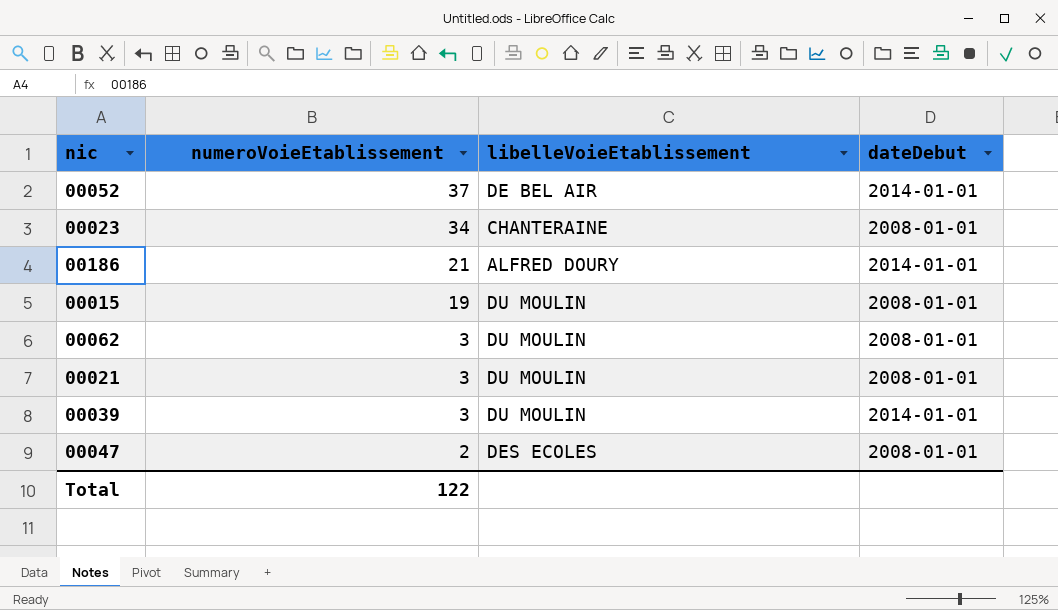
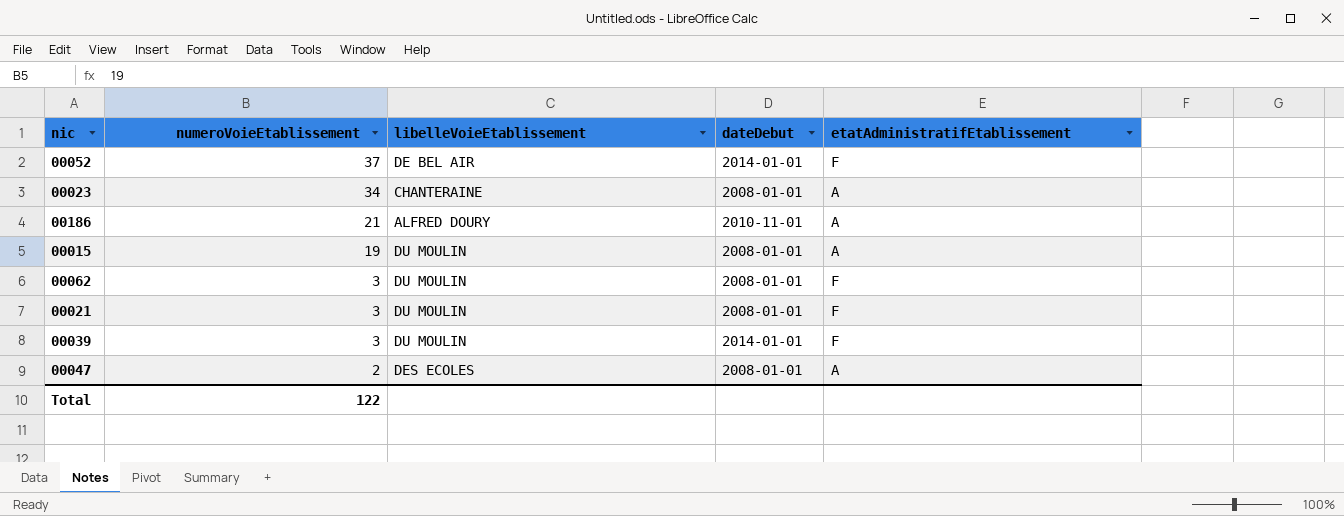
column etatAdministratifEtablissement | position: none -> 5
00186 | dateDebut: 2014-01-01 -> 2010-11-01

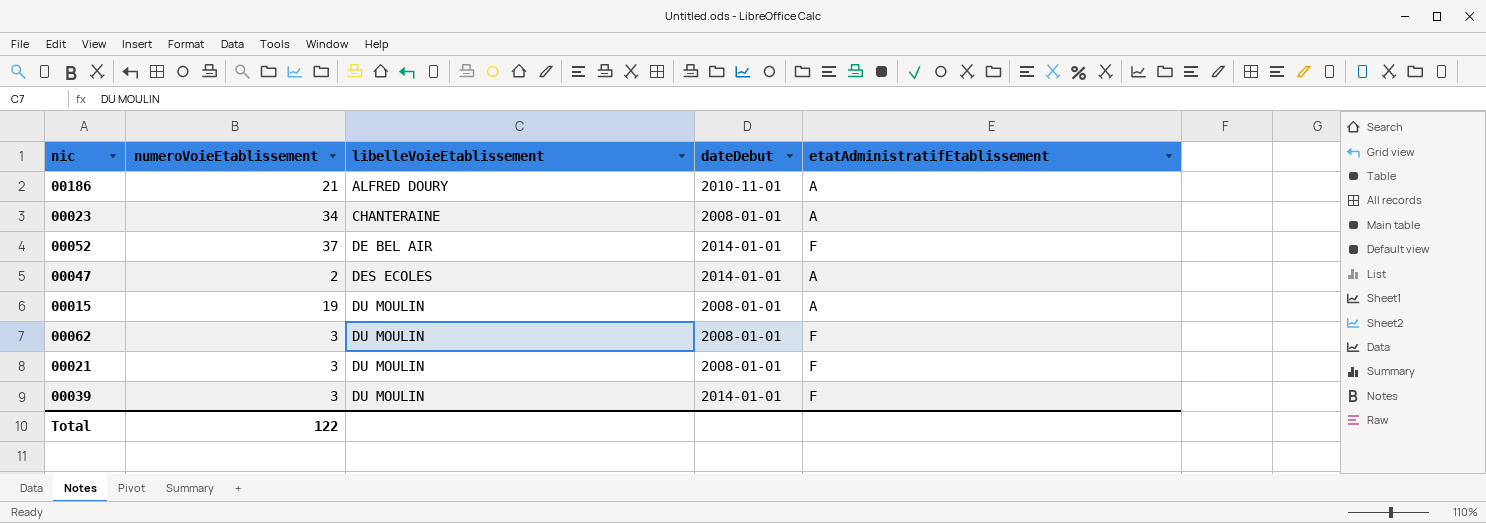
row order: numeroVoieEtablissement descending -> libelleVoieEtablissement ascending
00047 | dateDebut: 2008-01-01 -> 2014-01-01

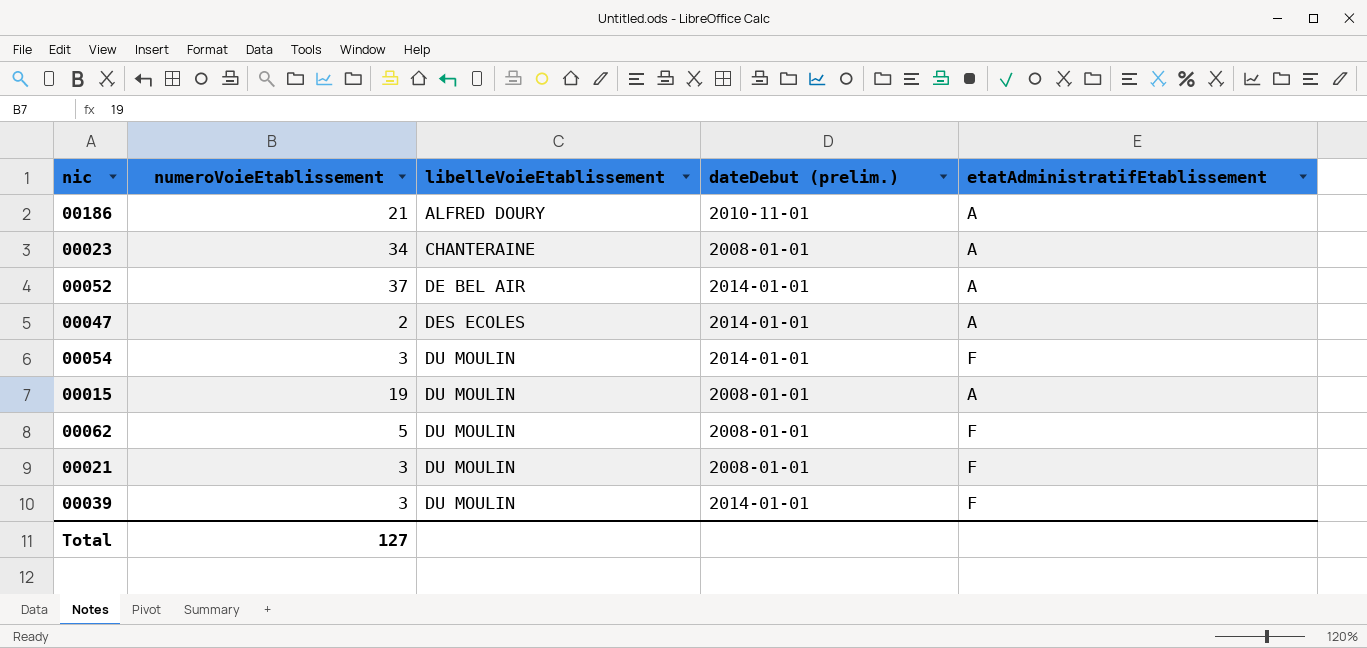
column name: dateDebut -> dateDebut (prelim.)
00052 | etatAdministratifEtablissement: F -> A
row 00054: none -> 3 | DU MOULIN | 2014-01-01 | F
00062 | numeroVoieEtablissement: 3 -> 5
Total | numeroVoieEtablissement: 122 -> 127

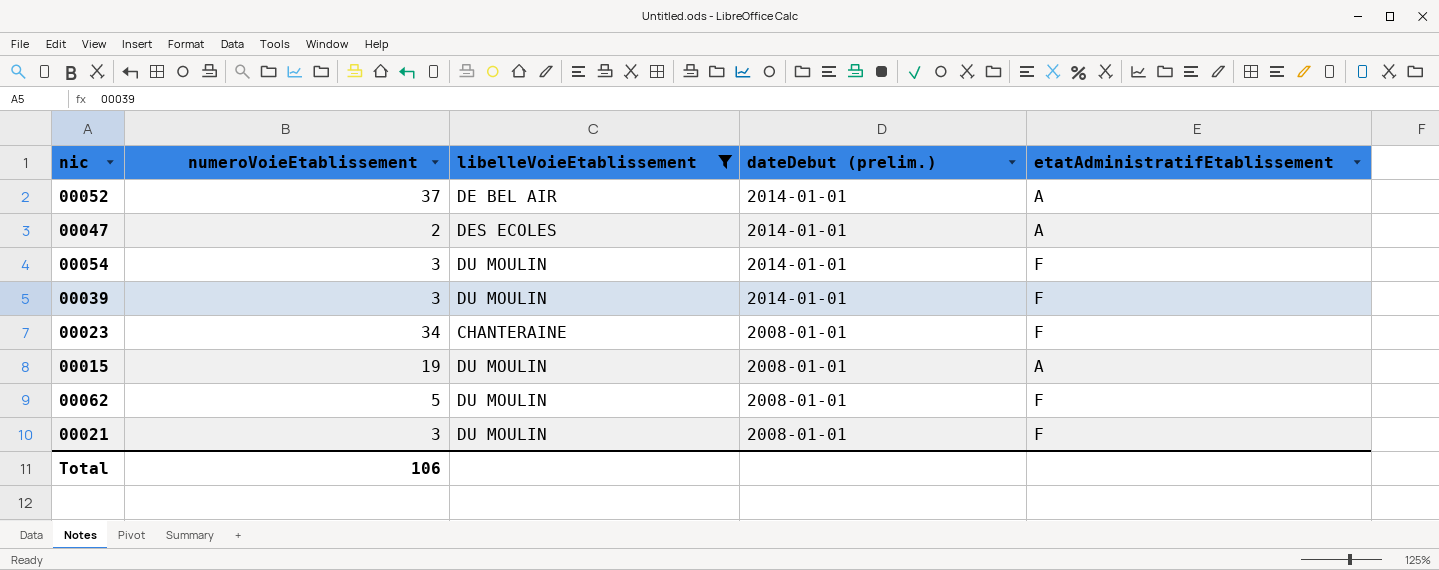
filter: none -> libelleVoieEtablissement != ALFRED DOURY
row order: libelleVoieEtablissement ascending -> dateDebut (prelim.) descending
00023 | etatAdministratifEtablissement: A -> F
Total | numeroVoieEtablissement: 127 -> 106

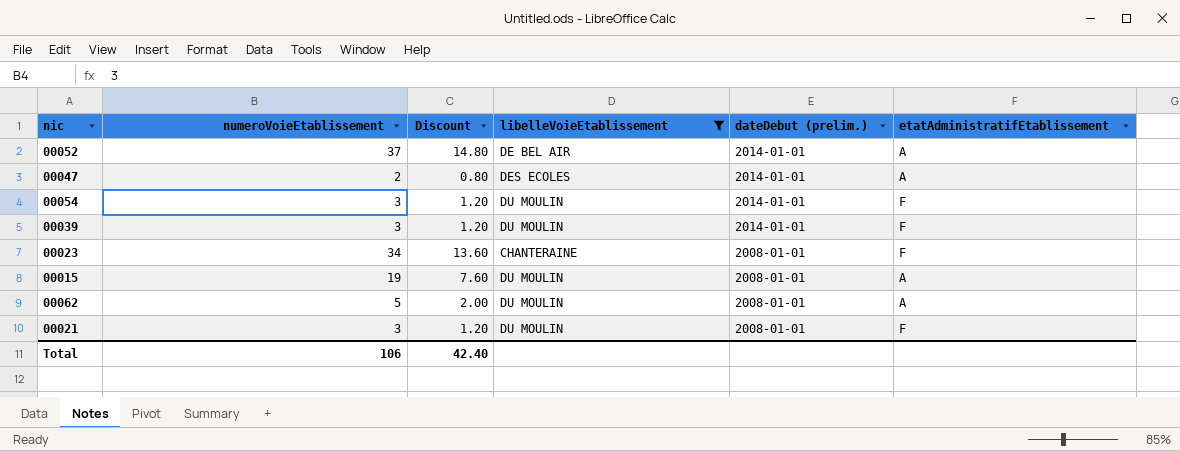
column Discount | formula: none -> [numeroVoieEtablissement] * 0.4
00062 | etatAdministratifEtablissement: F -> A

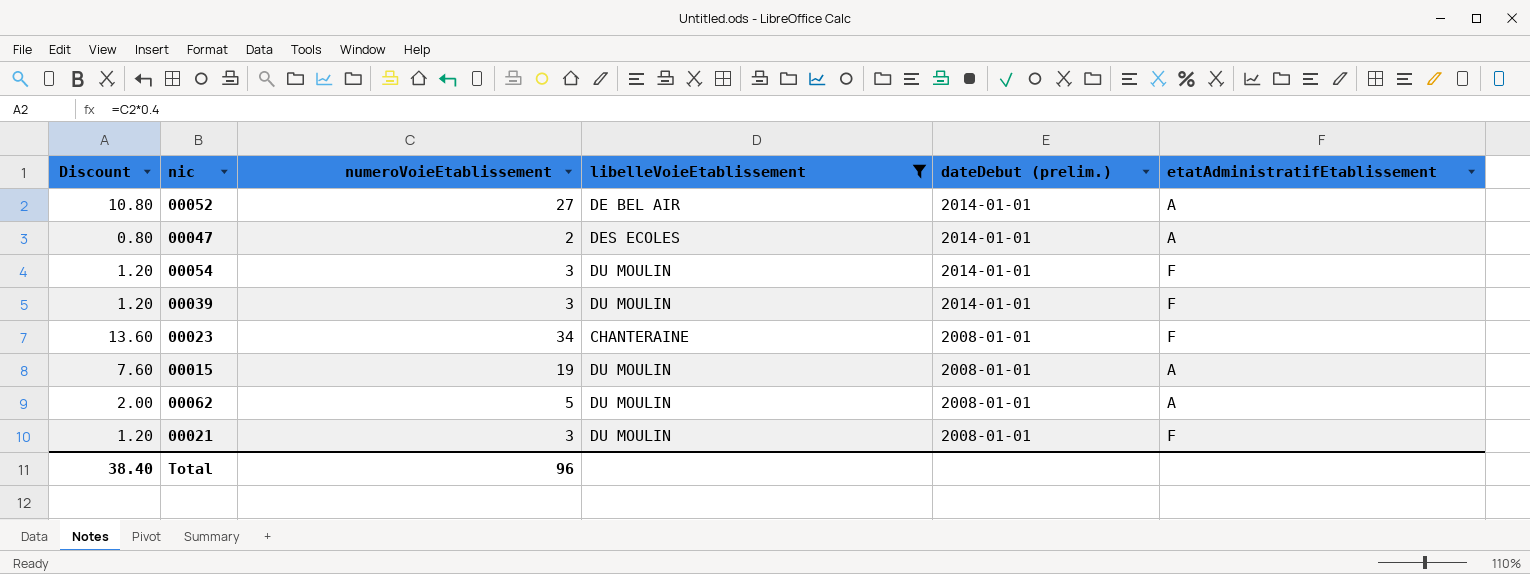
column Discount | position: 3 -> 1
00052 | Discount: 14.80 -> 10.80
00052 | numeroVoieEtablissement: 37 -> 27
Total | Discount: 42.40 -> 38.40
Total | numeroVoieEtablissement: 106 -> 96

